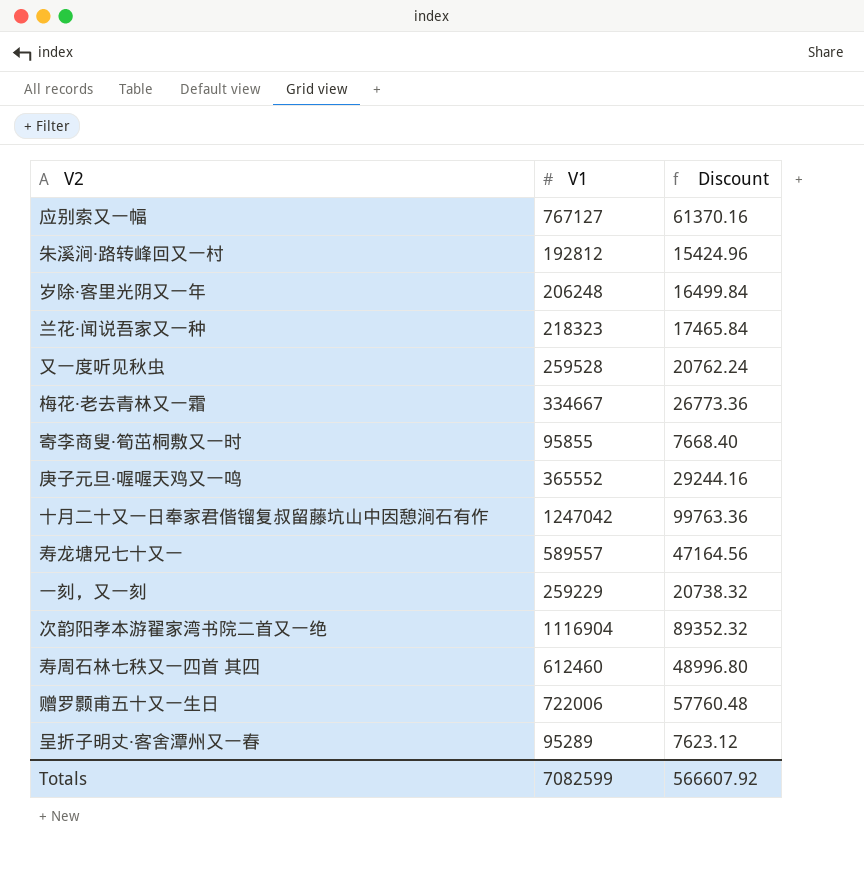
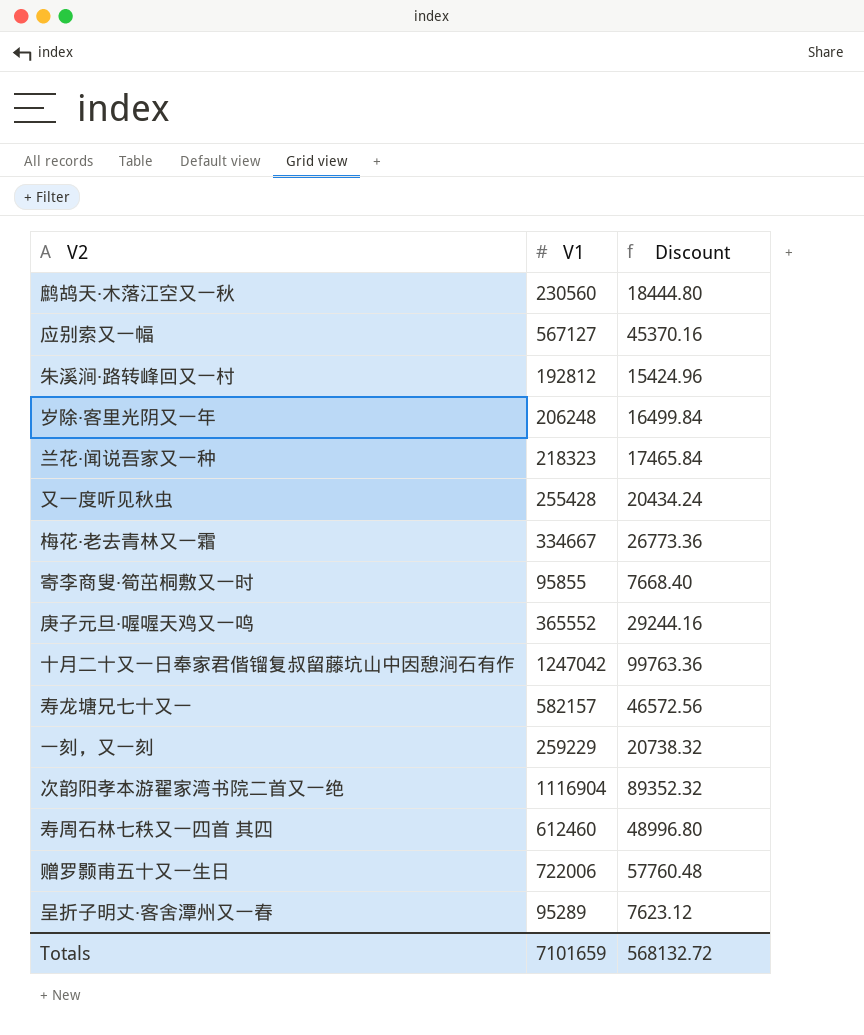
row 鹧鸪天·木落江空又一秋: none -> 230560 | 18444.80
应别索又一幅 | V1: 767127 -> 567127
应别索又一幅 | Discount: 61370.16 -> 45370.16
又一度听见秋虫 | V1: 259528 -> 255428
又一度听见秋虫 | Discount: 20762.24 -> 20434.24
寿龙塘兄七十又一 | V1: 589557 -> 582157
寿龙塘兄七十又一 | Discount: 47164.56 -> 46572.56
Totals | V1: 7082599 -> 7101659
Totals | Discount: 566607.92 -> 568132.72

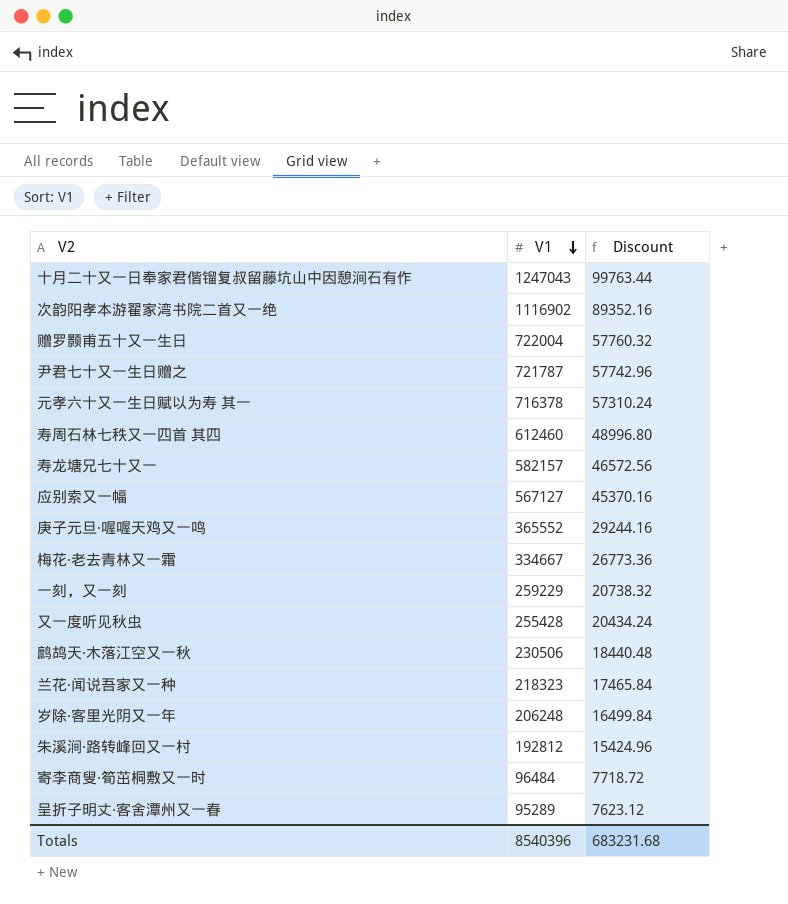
row order: none -> V1 descending
十月二十又一日奉家君偕镏复叔留藤坑山中因憩涧石有作 | V1: 1247042 -> 1247043
十月二十又一日奉家君偕镏复叔留藤坑山中因憩涧石有作 | Discount: 99763.36 -> 99763.44
次韵阳孝本游翟家湾书院二首又一绝 | V1: 1116904 -> 1116902
次韵阳孝本游翟家湾书院二首又一绝 | Discount: 89352.32 -> 89352.16
赠罗颢甫五十又一生日 | V1: 722006 -> 722004
赠罗颢甫五十又一生日 | Discount: 57760.48 -> 57760.32
row 尹君七十又一生日赠之: none -> 721787 | 57742.96
row 元孝六十又一生日赋以为寿 其一: none -> 716378 | 57310.24
鹧鸪天·木落江空又一秋 | V1: 230560 -> 230506
鹧鸪天·木落江空又一秋 | Discount: 18444.80 -> 18440.48
寄李商叟·筍茁桐敷又一时 | V1: 95855 -> 96484
寄李商叟·筍茁桐敷又一时 | Discount: 7668.40 -> 7718.72
Totals | V1: 7101659 -> 8540396
Totals | Discount: 568132.72 -> 683231.68

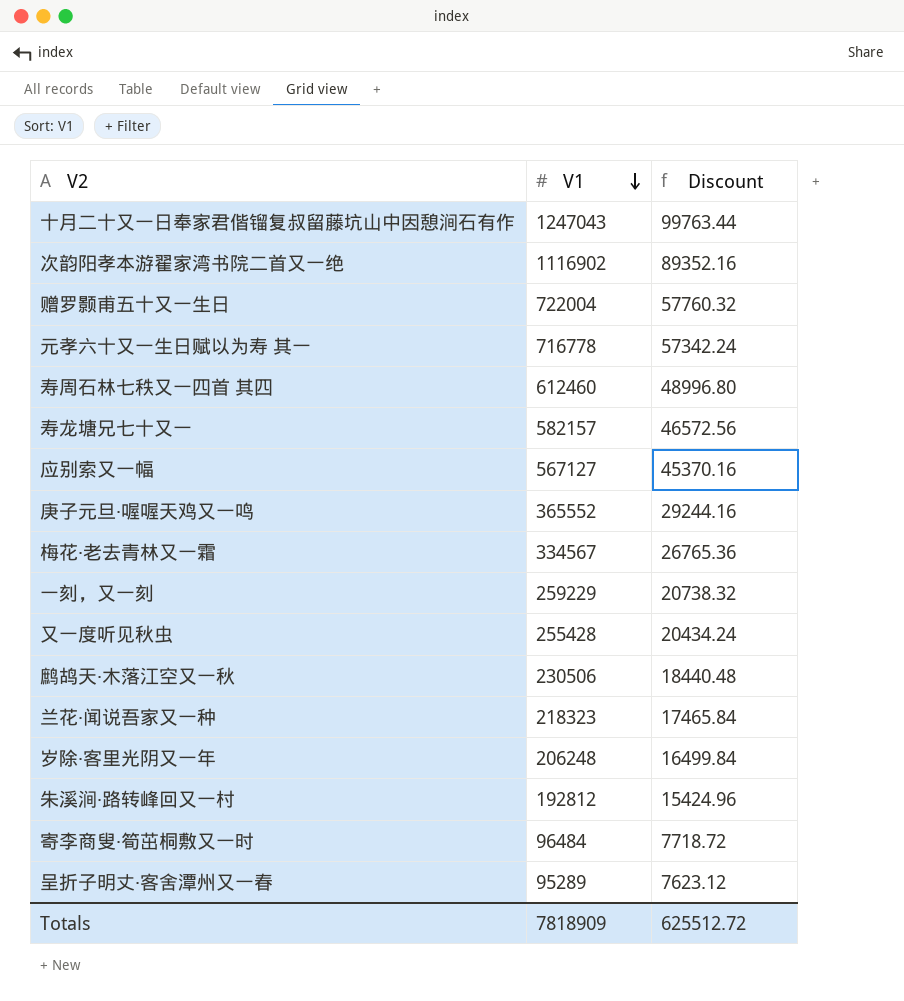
row 尹君七十又一生日赠之: 721787 | 57742.96 -> none
元孝六十又一生日赋以为寿 其一 | V1: 716378 -> 716778
元孝六十又一生日赋以为寿 其一 | Discount: 57310.24 -> 57342.24
梅花·老去青林又一霜 | V1: 334667 -> 334567
梅花·老去青林又一霜 | Discount: 26773.36 -> 26765.36
Totals | V1: 8540396 -> 7818909
Totals | Discount: 683231.68 -> 625512.72

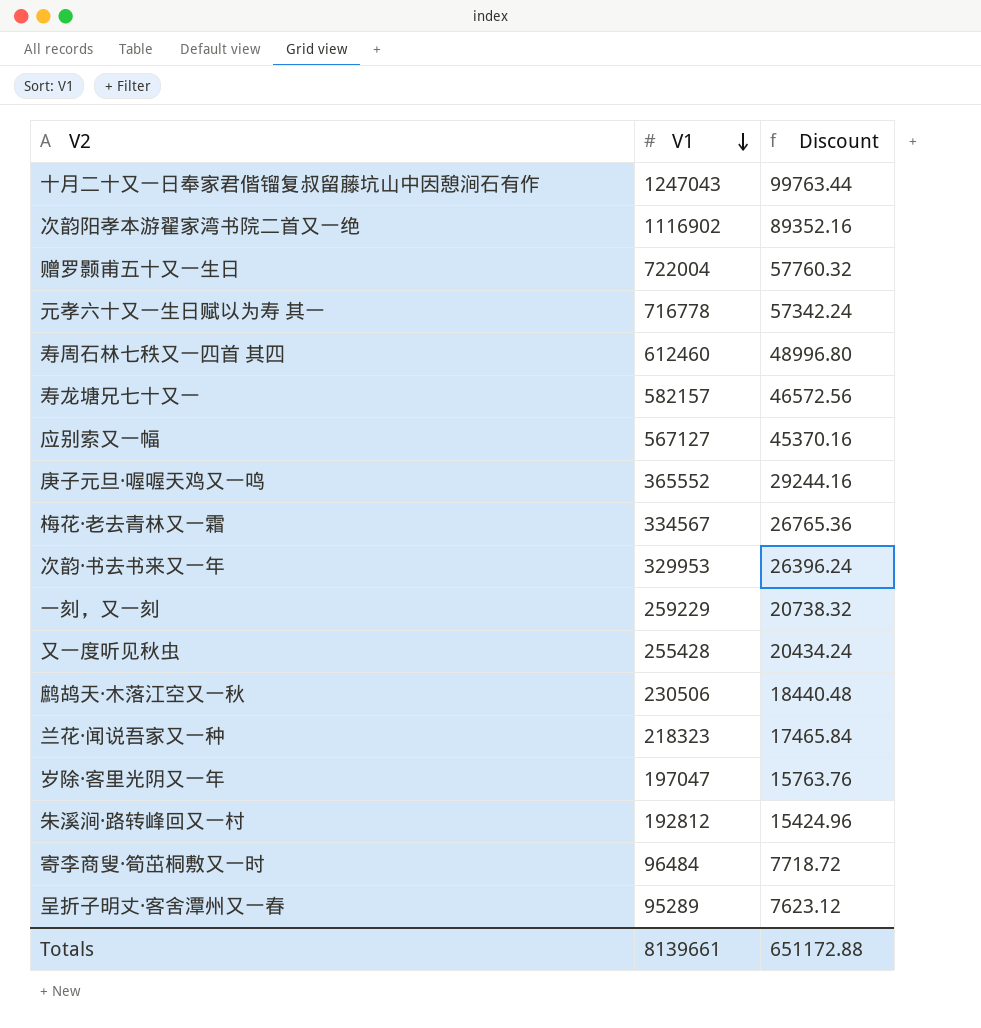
row 次韵·书去书来又一年: none -> 329953 | 26396.24
岁除·客里光阴又一年 | V1: 206248 -> 197047
岁除·客里光阴又一年 | Discount: 16499.84 -> 15763.76
Totals | V1: 7818909 -> 8139661
Totals | Discount: 625512.72 -> 651172.88

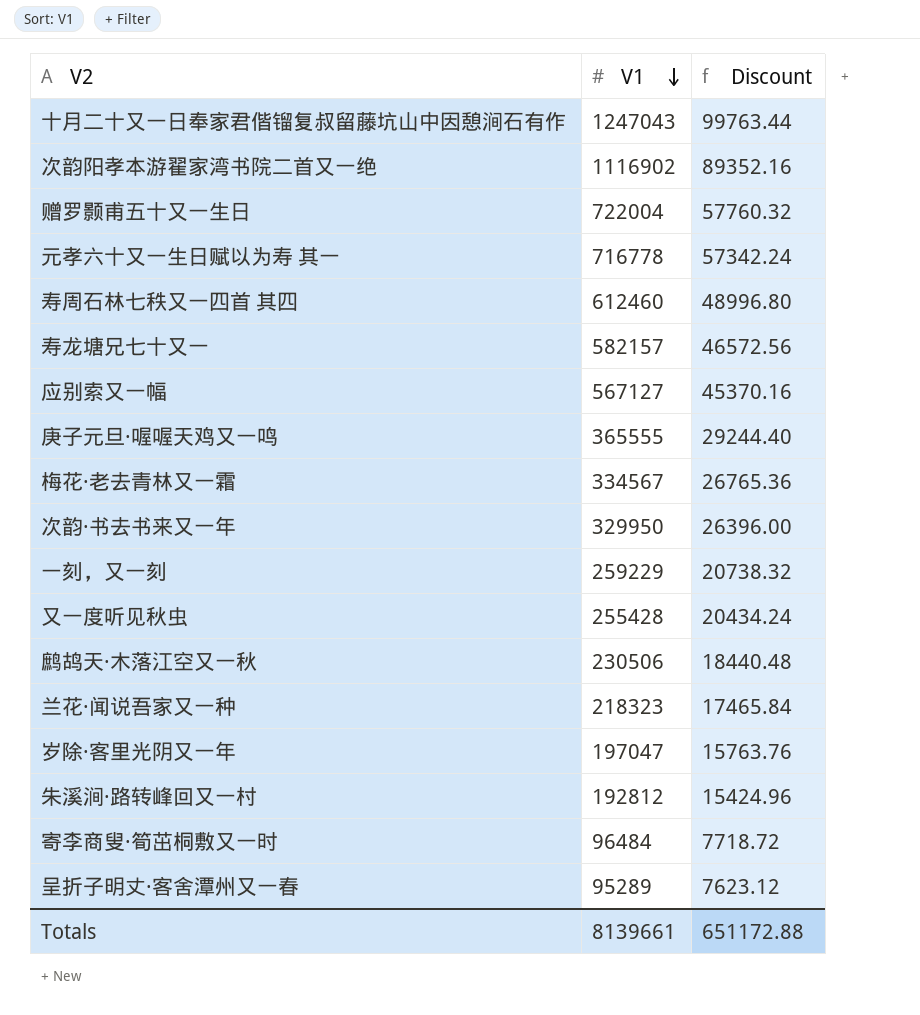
庚子元旦·喔喔天鸡又一鸣 | V1: 365552 -> 365555
庚子元旦·喔喔天鸡又一鸣 | Discount: 29244.16 -> 29244.40
次韵·书去书来又一年 | V1: 329953 -> 329950
次韵·书去书来又一年 | Discount: 26396.24 -> 26396.00

